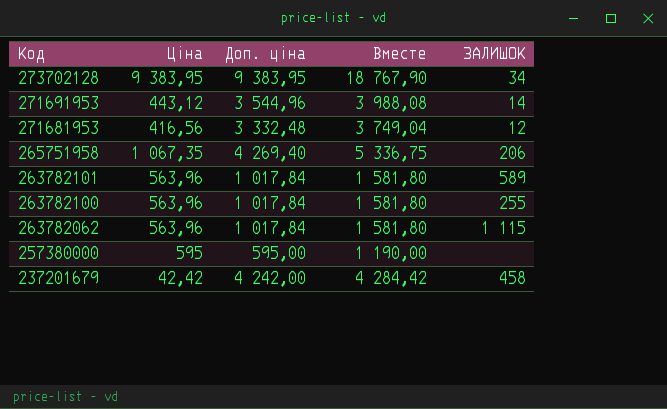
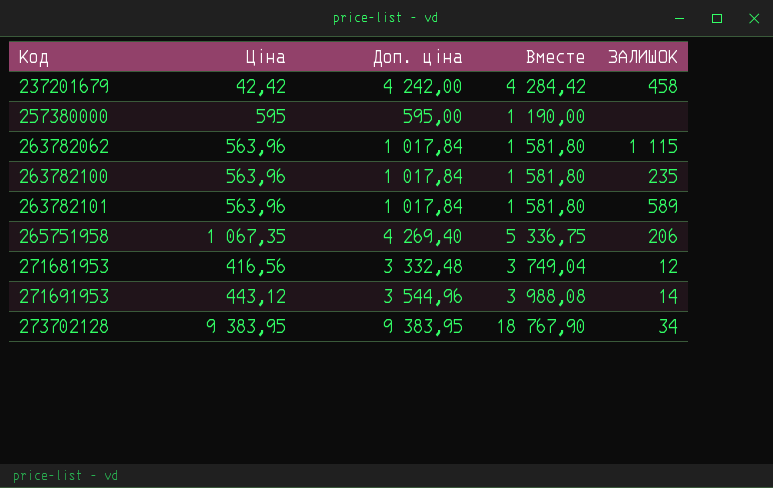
row order: Код descending -> Код ascending
263782100 | ЗАЛИШОК: 255 -> 235

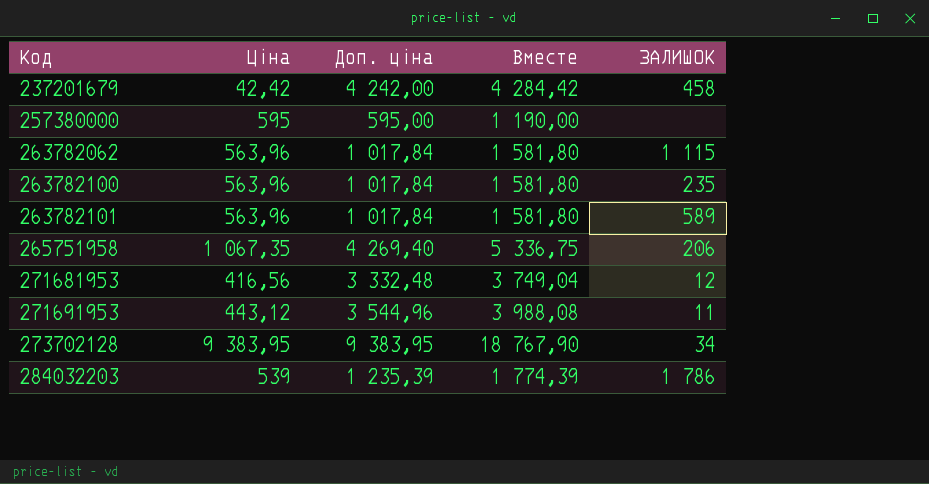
271691953 | ЗАЛИШОК: 14 -> 11
row 284032203: none -> 539 | 1 235,39 | 1 774,39 | 1 786

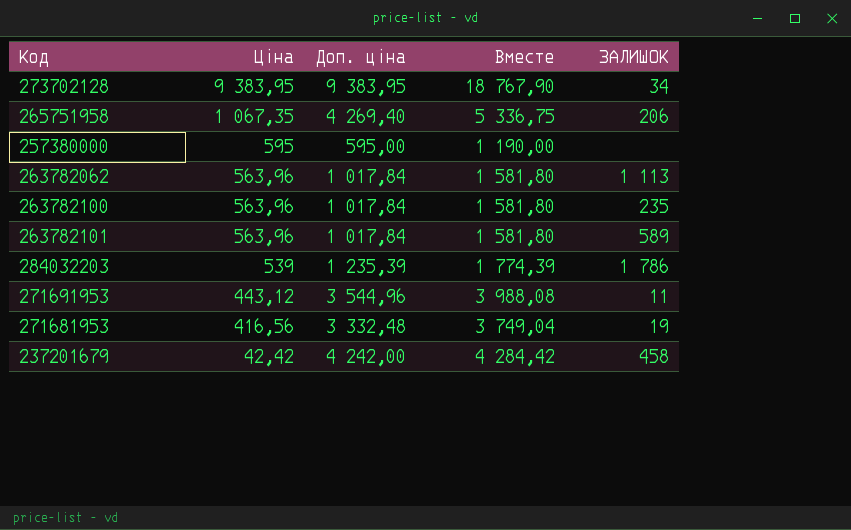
row order: Код ascending -> Ціна descending
263782062 | ЗАЛИШОК: 1 115 -> 1 113
271681953 | ЗАЛИШОК: 12 -> 19

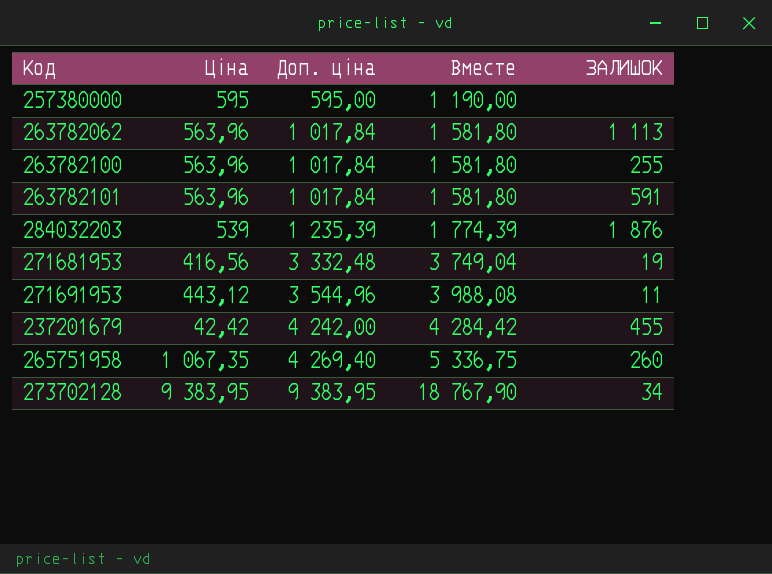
row order: Ціна descending -> Доп. ціна ascending
263782100 | ЗАЛИШОК: 235 -> 255
263782101 | ЗАЛИШОК: 589 -> 591
284032203 | ЗАЛИШОК: 1 786 -> 1 876
237201679 | ЗАЛИШОК: 458 -> 455
265751958 | ЗАЛИШОК: 206 -> 260

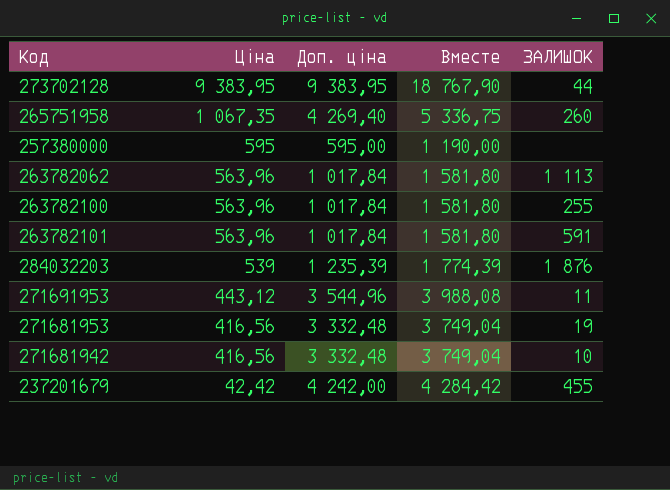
row order: Доп. ціна ascending -> Ціна descending
273702128 | ЗАЛИШОК: 34 -> 44
row 271681942: none -> 416,56 | 3 332,48 | 3 749,04 | 10

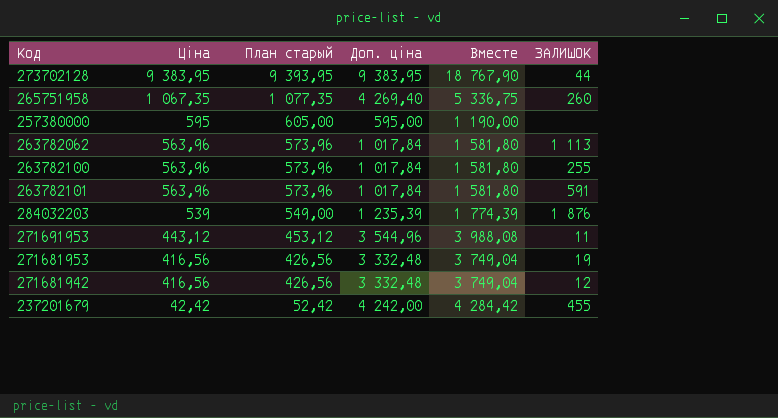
column План старый | formula: none -> [Ціна] + 10
271681942 | ЗАЛИШОК: 10 -> 12

